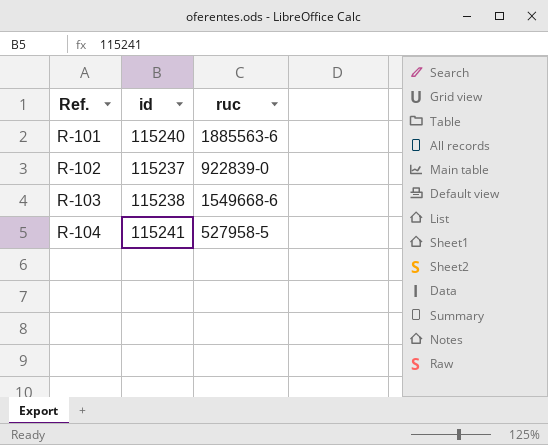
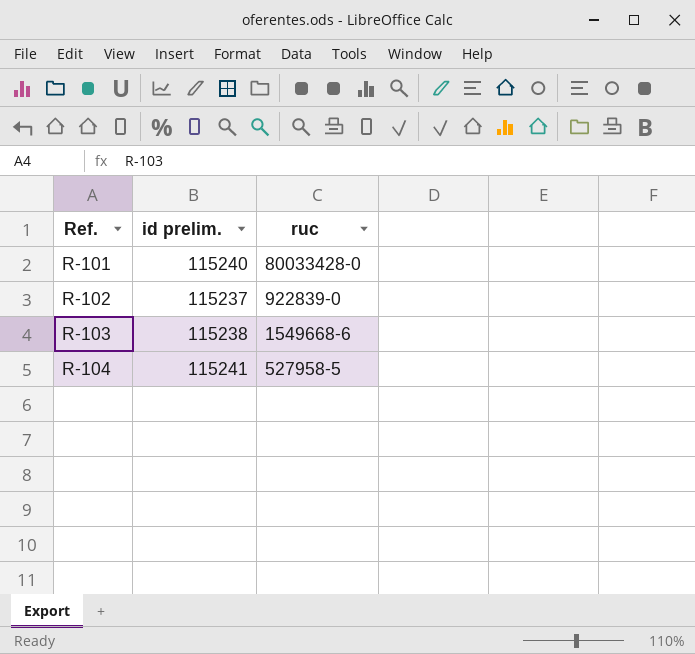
column name: id -> id prelim.
R-101 | ruc: 1885563-6 -> 80033428-0

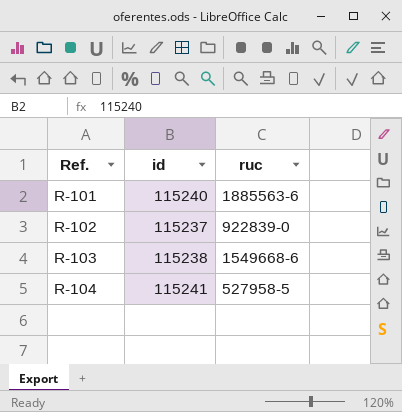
column name: id prelim. -> id
R-101 | ruc: 80033428-0 -> 1885563-6

